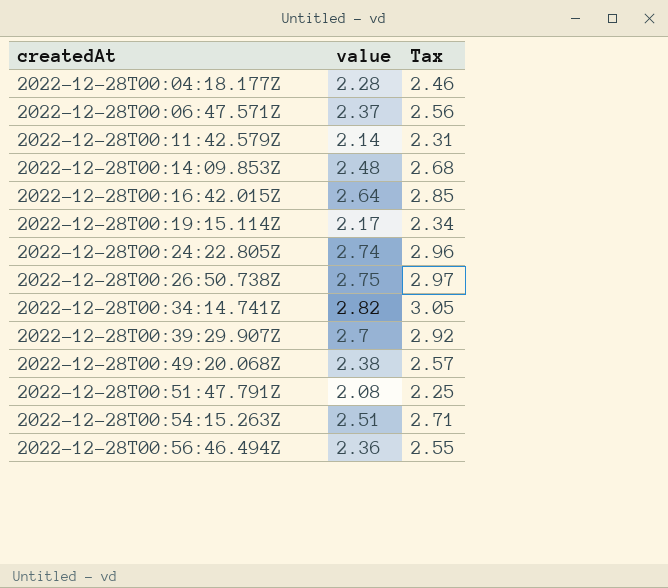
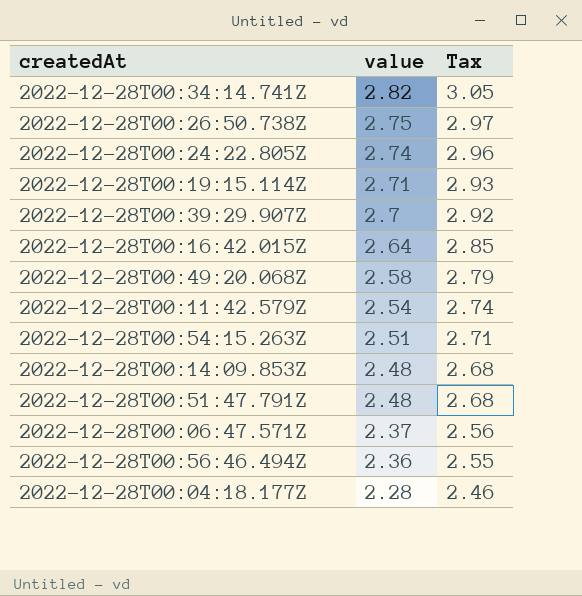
row order: createdAt ascending -> value descending
2022-12-28T00:19:15.114Z | value: 2.17 -> 2.71
2022-12-28T00:19:15.114Z | Tax: 2.34 -> 2.93
2022-12-28T00:49:20.068Z | value: 2.38 -> 2.58
2022-12-28T00:49:20.068Z | Tax: 2.57 -> 2.79
2022-12-28T00:11:42.579Z | value: 2.14 -> 2.54
2022-12-28T00:11:42.579Z | Tax: 2.31 -> 2.74
2022-12-28T00:51:47.791Z | value: 2.08 -> 2.48
2022-12-28T00:51:47.791Z | Tax: 2.25 -> 2.68

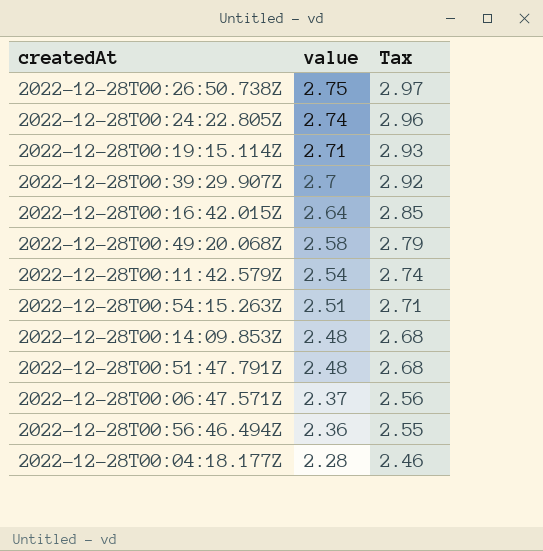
row 2022-12-28T00:34:14.741Z: 2.82 | 3.05 -> none

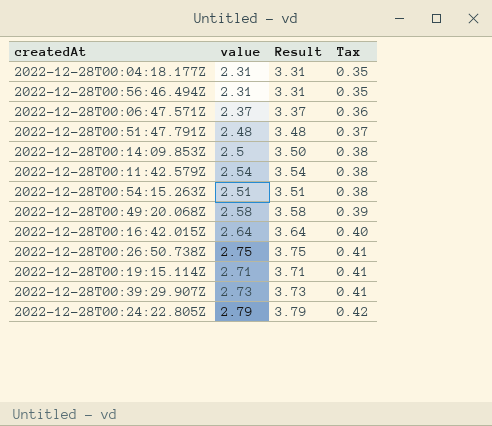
row order: value descending -> Tax ascending
column Result | formula: none -> [value] + 1
column Tax | formula: [value] * 1.08 -> [value] * 0.15
2022-12-28T00:04:18.177Z | value: 2.28 -> 2.31
2022-12-28T00:56:46.494Z | value: 2.36 -> 2.31
2022-12-28T00:14:09.853Z | value: 2.48 -> 2.5
2022-12-28T00:39:29.907Z | value: 2.7 -> 2.73
2022-12-28T00:24:22.805Z | value: 2.74 -> 2.79

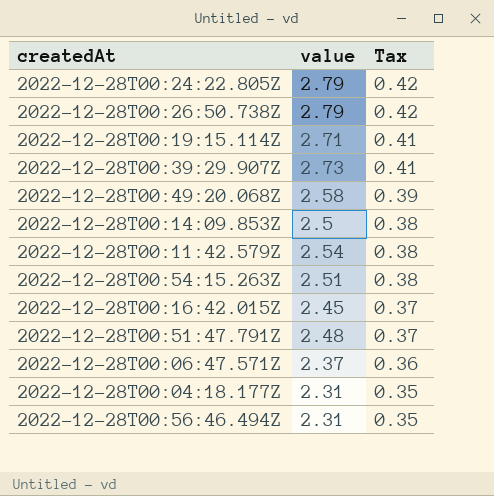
row order: Tax ascending -> Tax descending
column Result | formula: [value] + 1 -> none
2022-12-28T00:26:50.738Z | value: 2.75 -> 2.79
2022-12-28T00:26:50.738Z | Tax: 0.41 -> 0.42
2022-12-28T00:16:42.015Z | value: 2.64 -> 2.45
2022-12-28T00:16:42.015Z | Tax: 0.40 -> 0.37

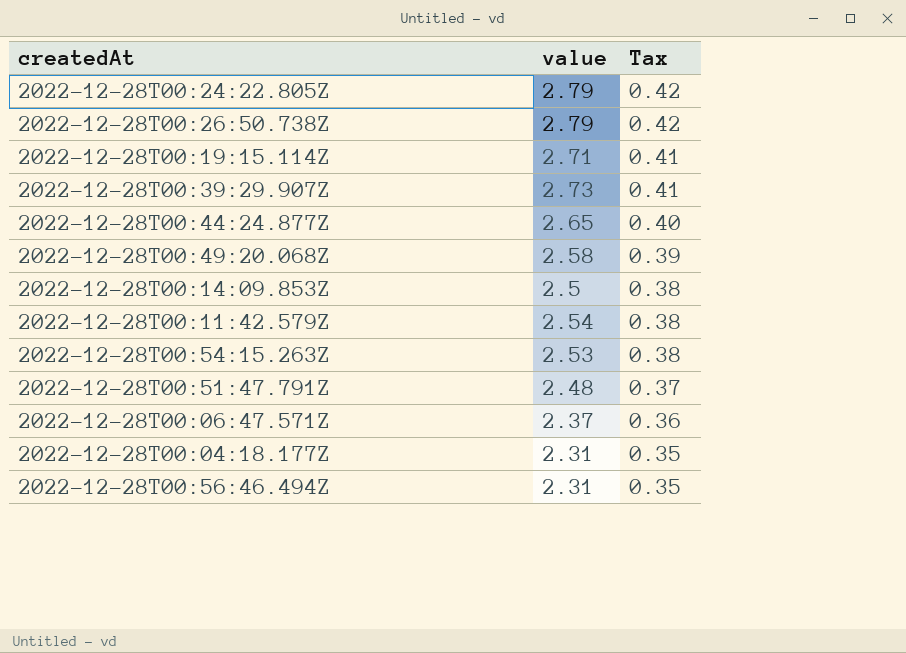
row 2022-12-28T00:16:42.015Z: 2.45 | 0.37 -> none
row 2022-12-28T00:44:24.877Z: none -> 2.65 | 0.40
2022-12-28T00:54:15.263Z | value: 2.51 -> 2.53

